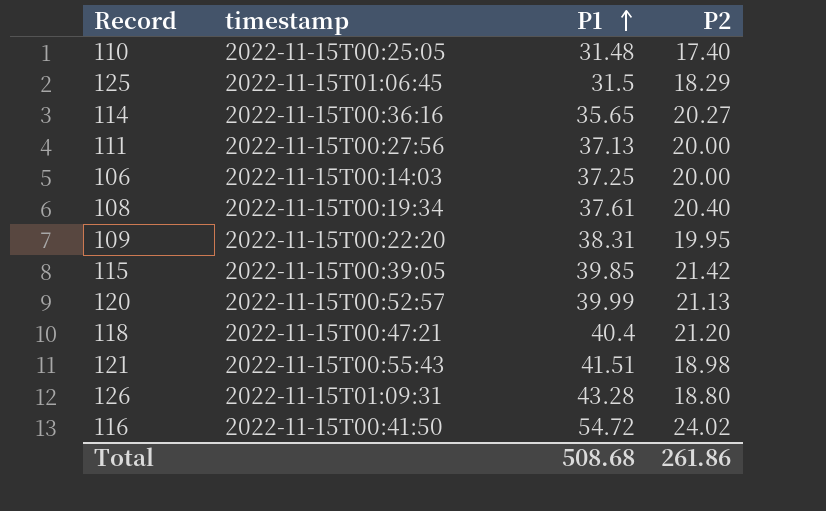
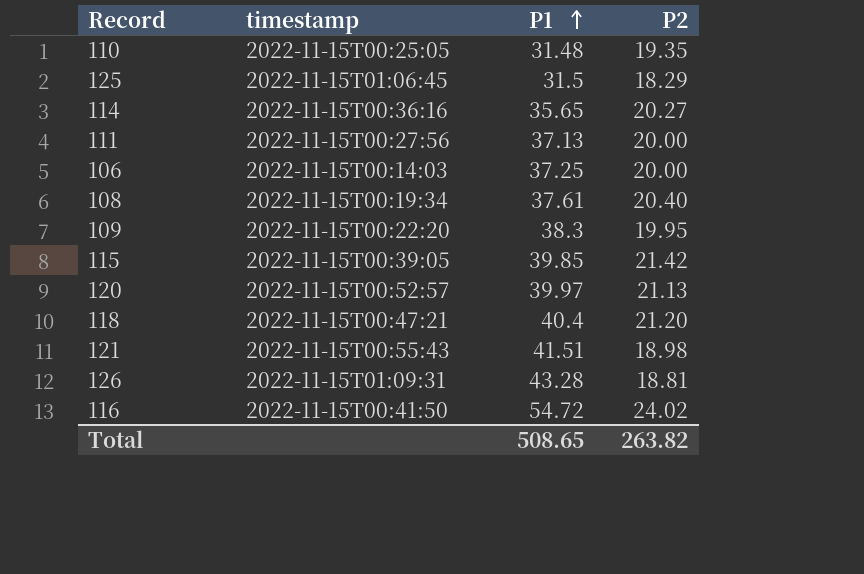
110 | P2: 17.40 -> 19.35
109 | P1: 38.31 -> 38.3
120 | P1: 39.99 -> 39.97
126 | P2: 18.80 -> 18.81
Total | P1: 508.68 -> 508.65
Total | P2: 261.86 -> 263.82

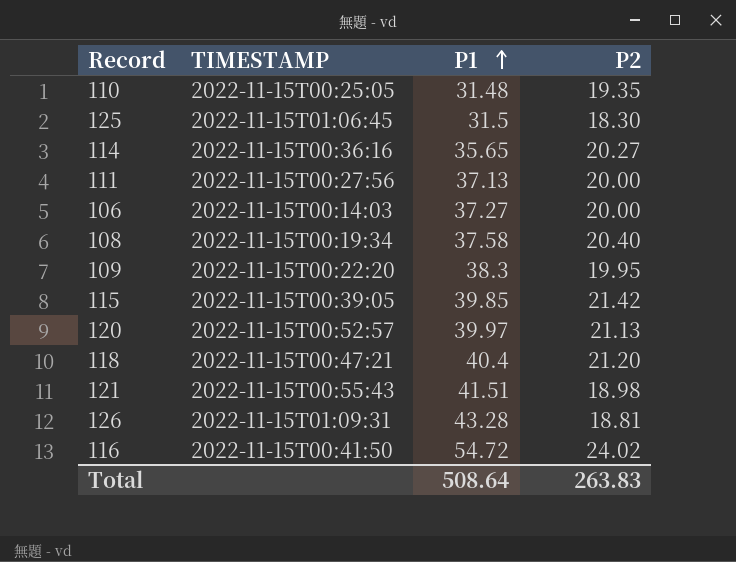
column name: timestamp -> TIMESTAMP
125 | P2: 18.29 -> 18.30
106 | P1: 37.25 -> 37.27
108 | P1: 37.61 -> 37.58
Total | P1: 508.65 -> 508.64
Total | P2: 263.82 -> 263.83

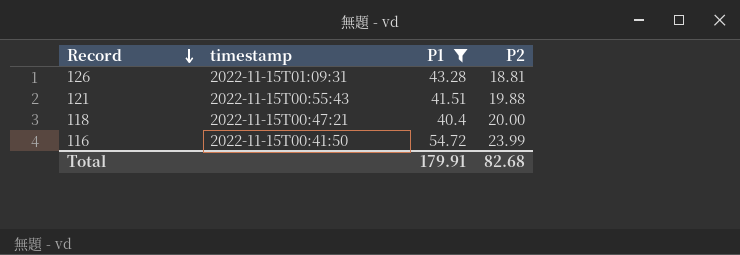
filter: none -> P1 >= 40.4
row order: P1 ascending -> Record descending
column name: TIMESTAMP -> timestamp
121 | P2: 18.98 -> 19.88
118 | P2: 21.20 -> 20.00
116 | P2: 24.02 -> 23.99
Total | P1: 508.64 -> 179.91
Total | P2: 263.83 -> 82.68

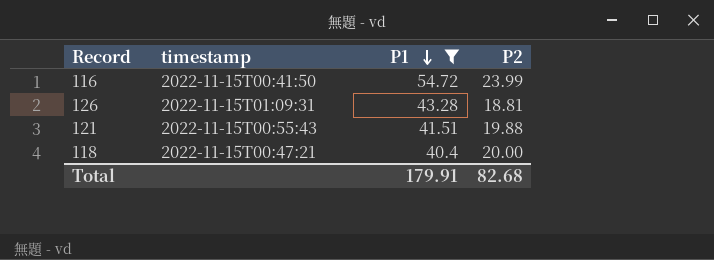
row order: Record descending -> P1 descending

